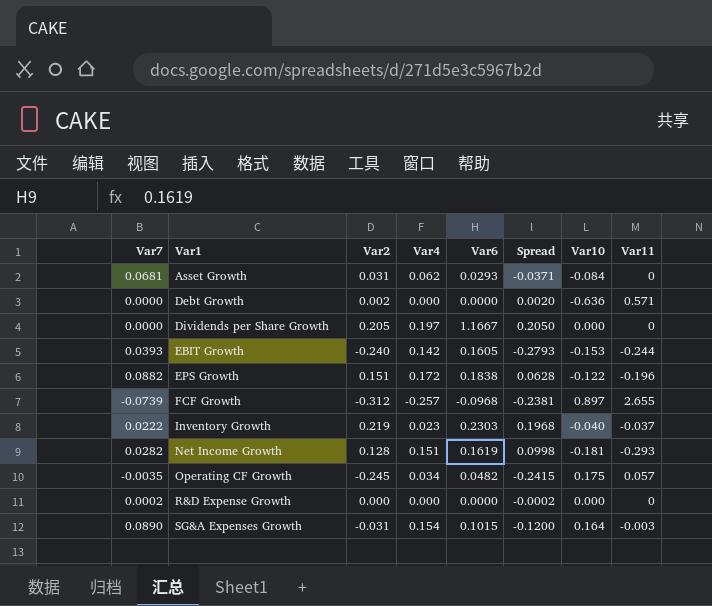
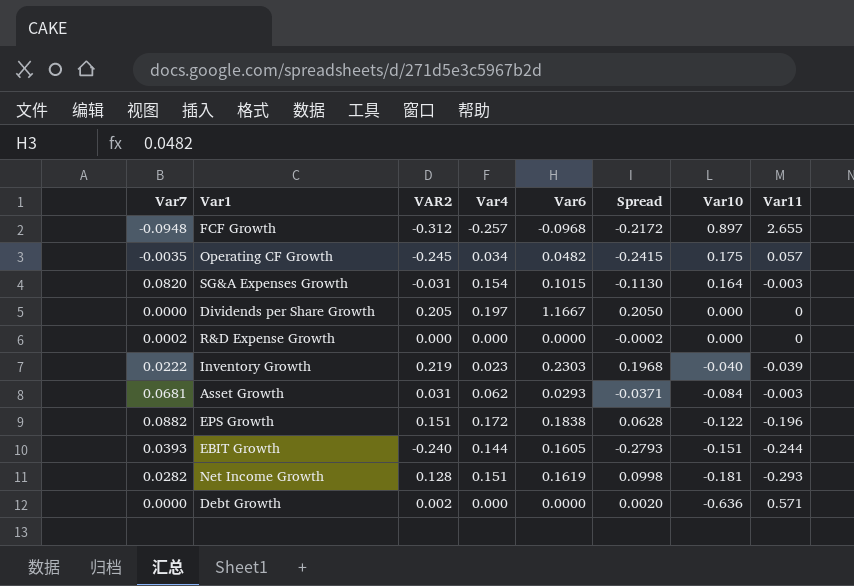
row order: Var1 ascending -> Var10 descending
column name: Var2 -> VAR2
FCF Growth | Var7: -0.0739 -> -0.0948
FCF Growth | Spread: -0.2381 -> -0.2172
SG&A Expenses Growth | Var7: 0.0890 -> 0.0820
SG&A Expenses Growth | Spread: -0.1200 -> -0.1130
Inventory Growth | Var11: -0.037 -> -0.039
Asset Growth | Var11: 0 -> -0.003
EBIT Growth | Var4: 0.142 -> 0.144
EBIT Growth | Var10: -0.153 -> -0.151

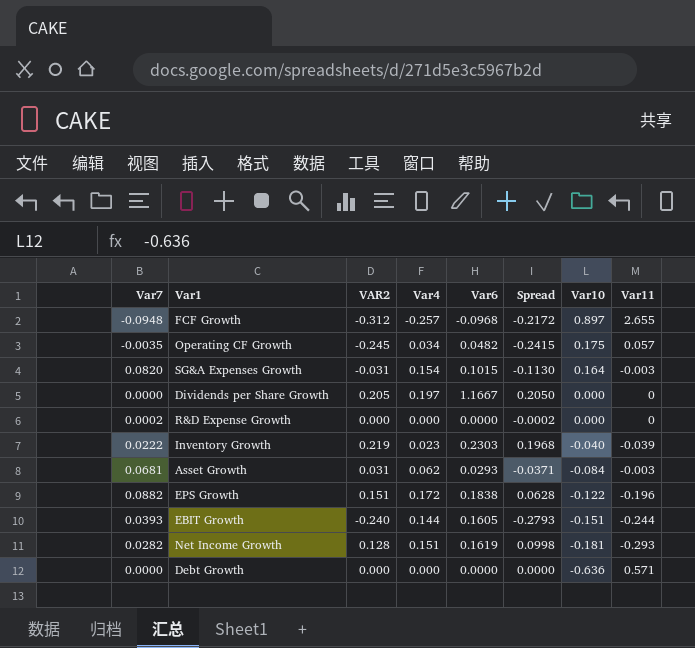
Debt Growth | VAR2: 0.002 -> 0.000
Debt Growth | Spread: 0.0020 -> 0.0000

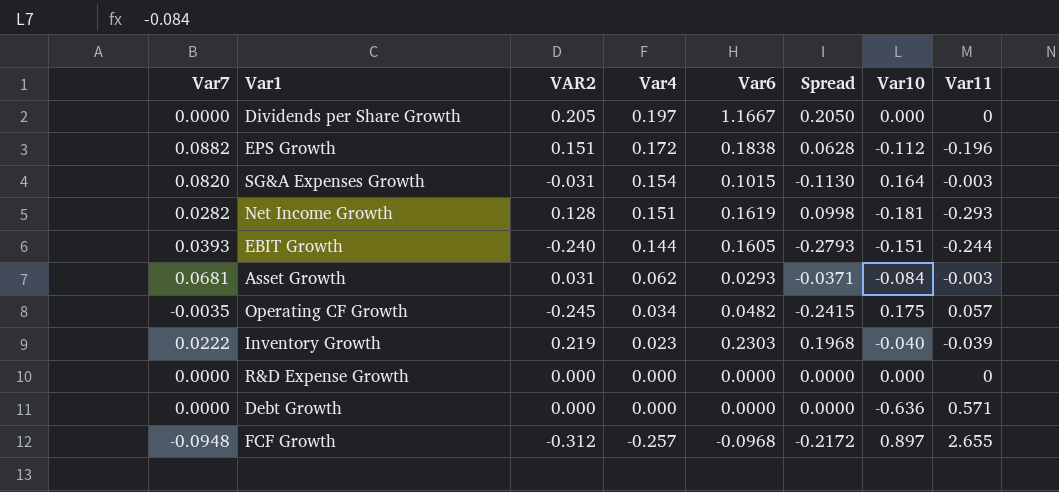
row order: Var10 descending -> Var4 descending
EPS Growth | Var10: -0.122 -> -0.112
R&D Expense Growth | Var7: 0.0002 -> 0.0000
R&D Expense Growth | Spread: -0.0002 -> 0.0000

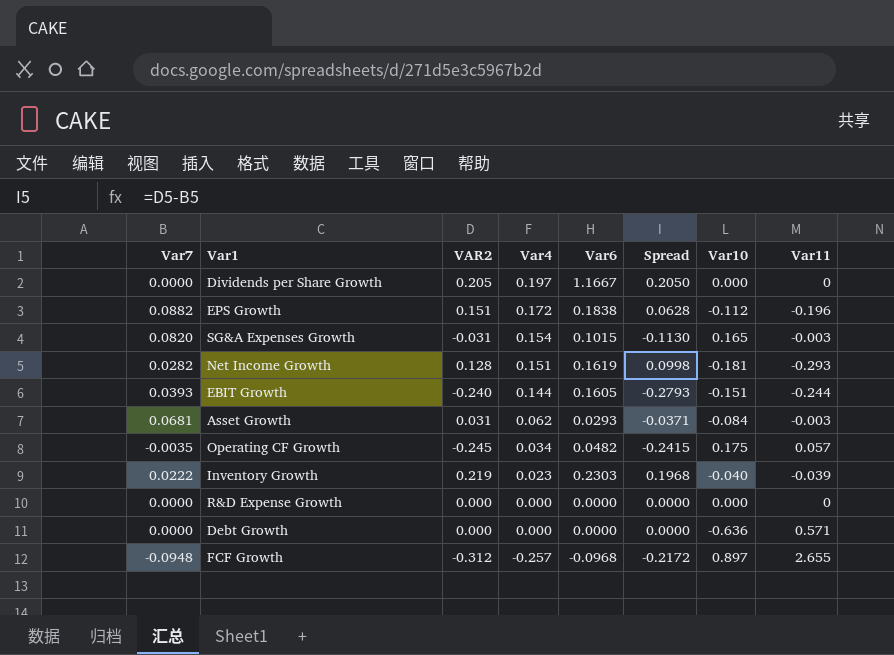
SG&A Expenses Growth | Var10: 0.164 -> 0.165

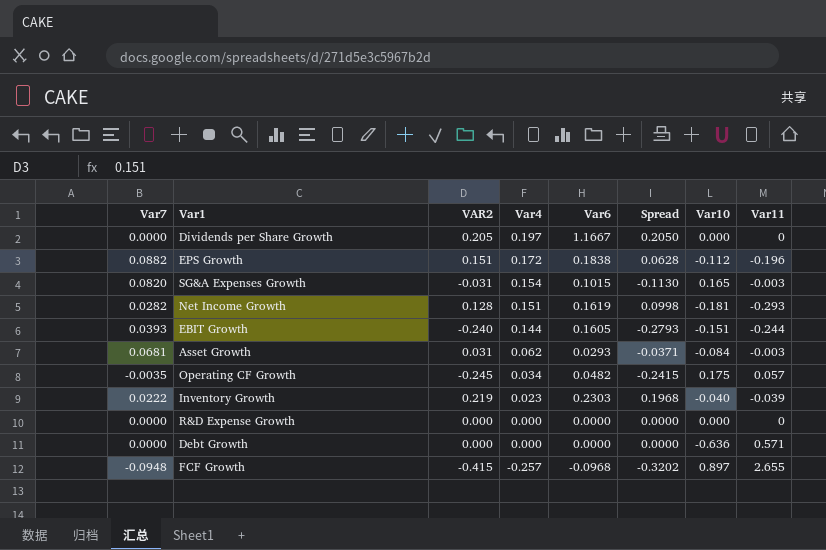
FCF Growth | VAR2: -0.312 -> -0.415
FCF Growth | Spread: -0.2172 -> -0.3202

